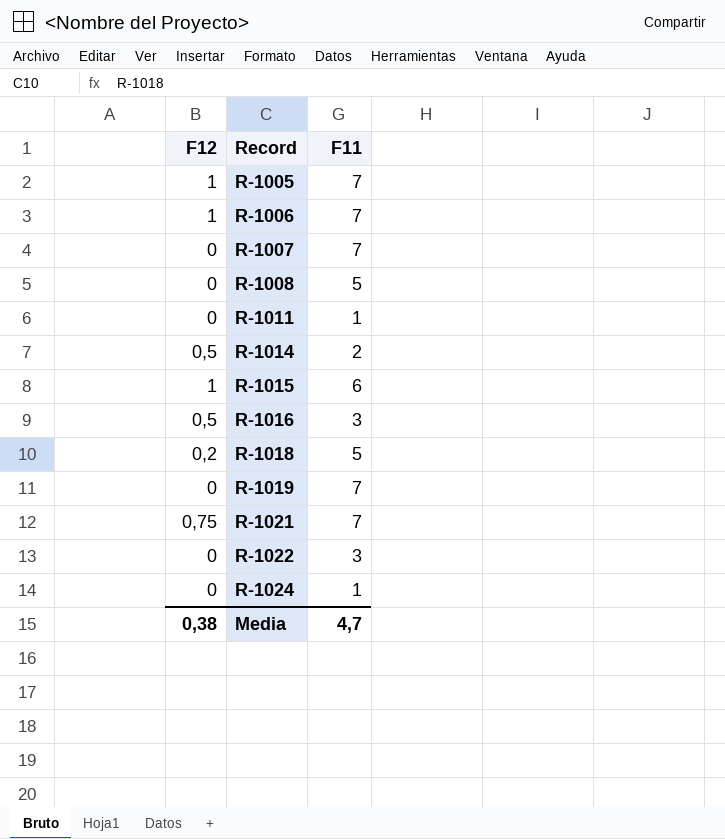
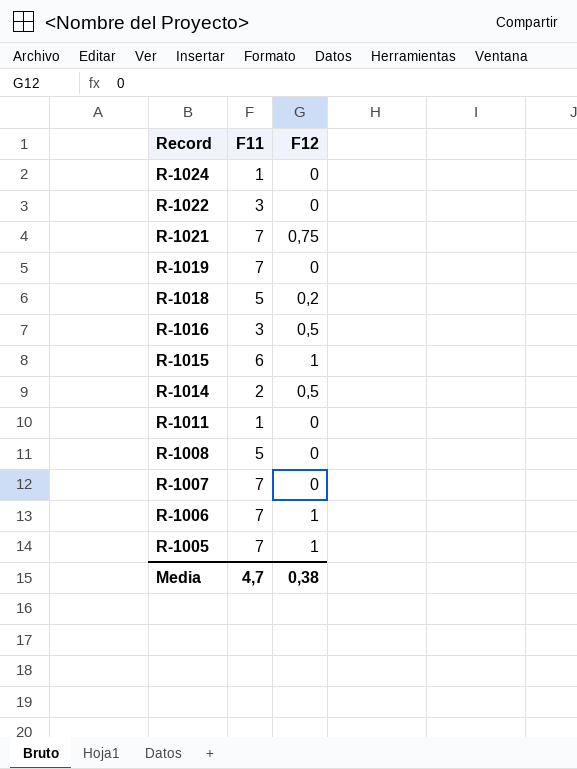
row order: Record ascending -> Record descending
column F12 | position: 1 -> 3

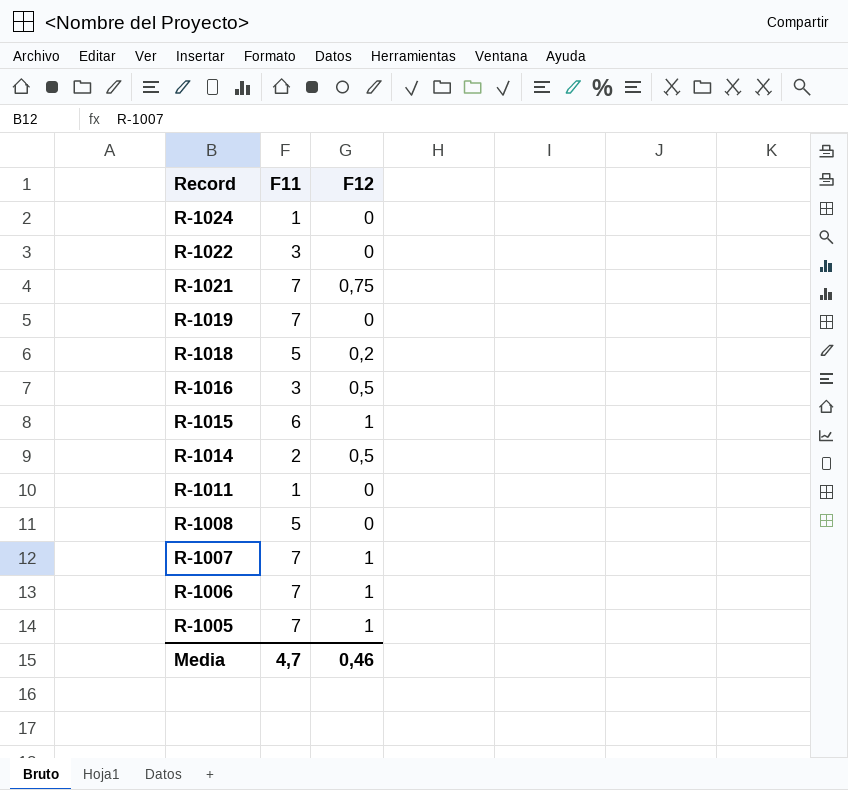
R-1007 | F12: 0 -> 1
Media | F12: 0,38 -> 0,46

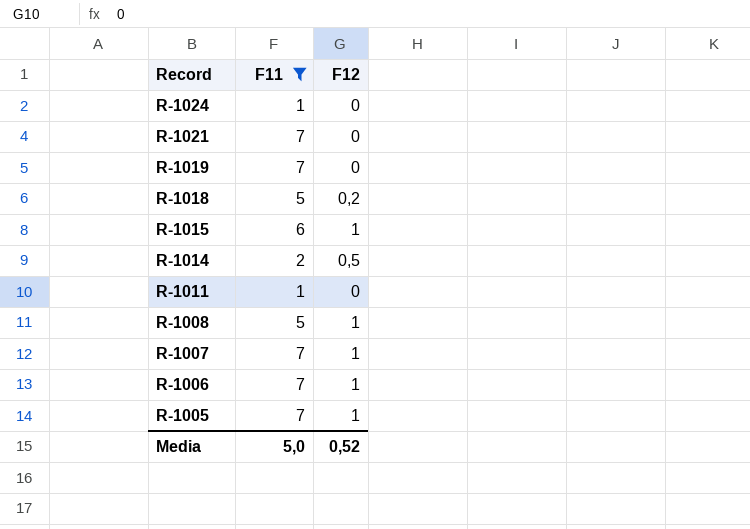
filter: none -> F11 != 3
R-1021 | F12: 0,75 -> 0
R-1008 | F12: 0 -> 1
Media | F11: 4,7 -> 5,0
Media | F12: 0,46 -> 0,52

